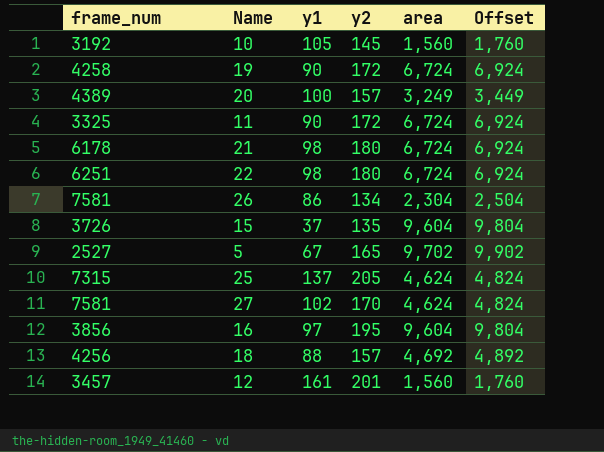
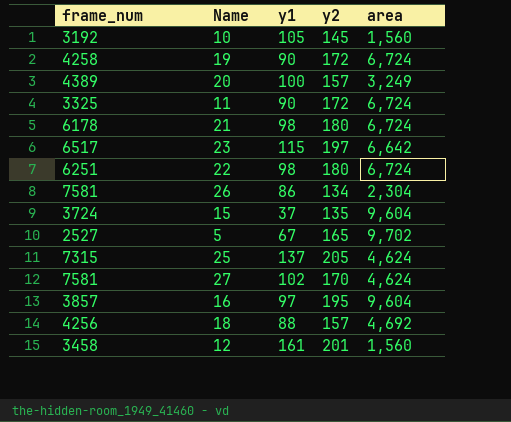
column Offset | formula: [area] + 200 -> none
row 23: none -> 6517 | 115 | 197 | 6,642
15 | frame_num: 3726 -> 3724
16 | frame_num: 3856 -> 3857
12 | frame_num: 3457 -> 3458

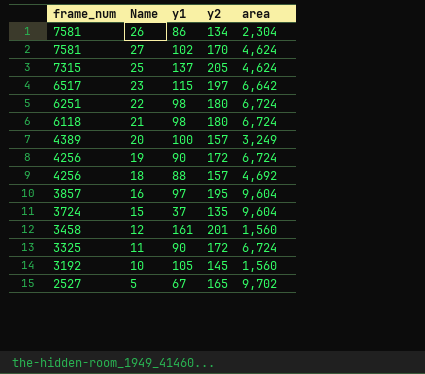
row order: none -> frame_num descending
21 | frame_num: 6178 -> 6118
19 | frame_num: 4258 -> 4256

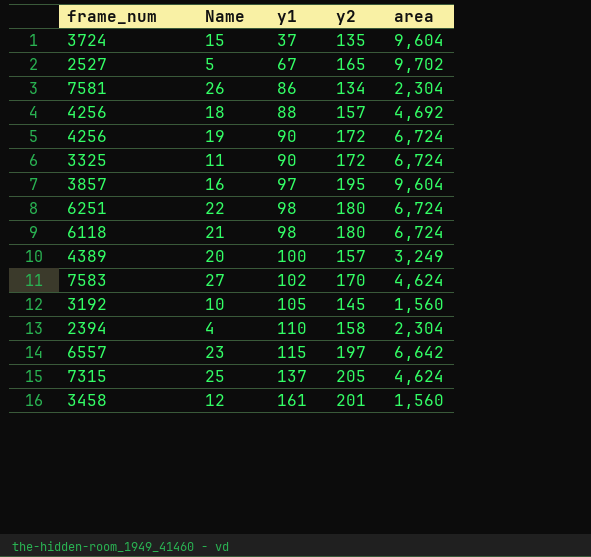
row order: frame_num descending -> y1 ascending
27 | frame_num: 7581 -> 7583
row 4: none -> 2394 | 110 | 158 | 2,304
23 | frame_num: 6517 -> 6557

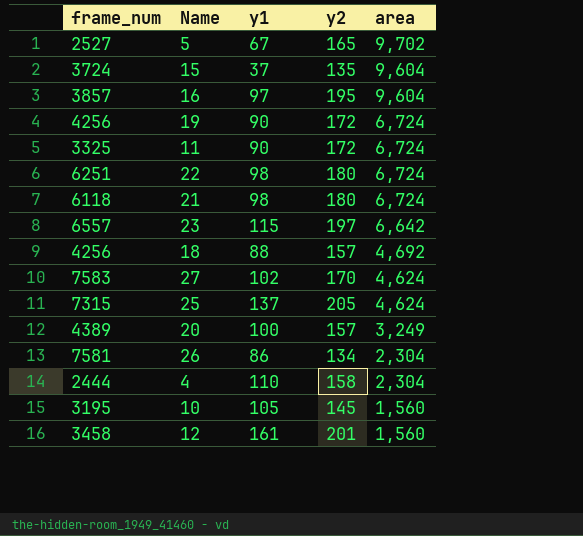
row order: y1 ascending -> area descending
4 | frame_num: 2394 -> 2444
10 | frame_num: 3192 -> 3195

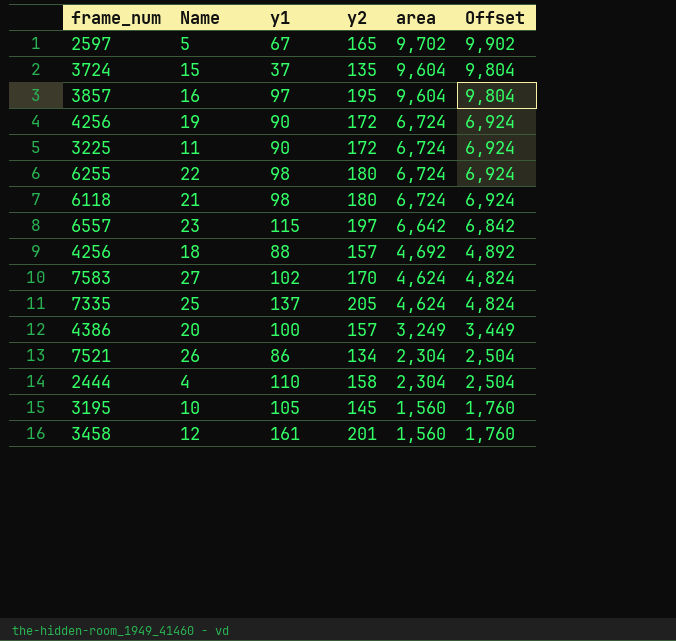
column Offset | formula: none -> [area] + 200
5 | frame_num: 2527 -> 2597
11 | frame_num: 3325 -> 3225
22 | frame_num: 6251 -> 6255
25 | frame_num: 7315 -> 7335
20 | frame_num: 4389 -> 4386
26 | frame_num: 7581 -> 7521

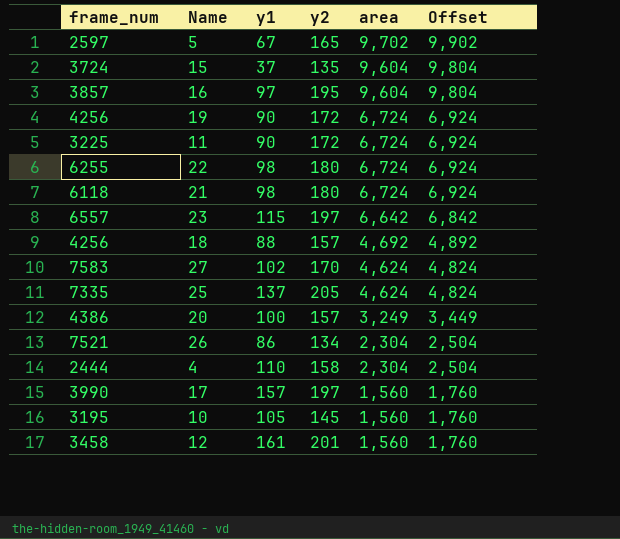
row 17: none -> 3990 | 157 | 197 | 1,560 | 1,760

